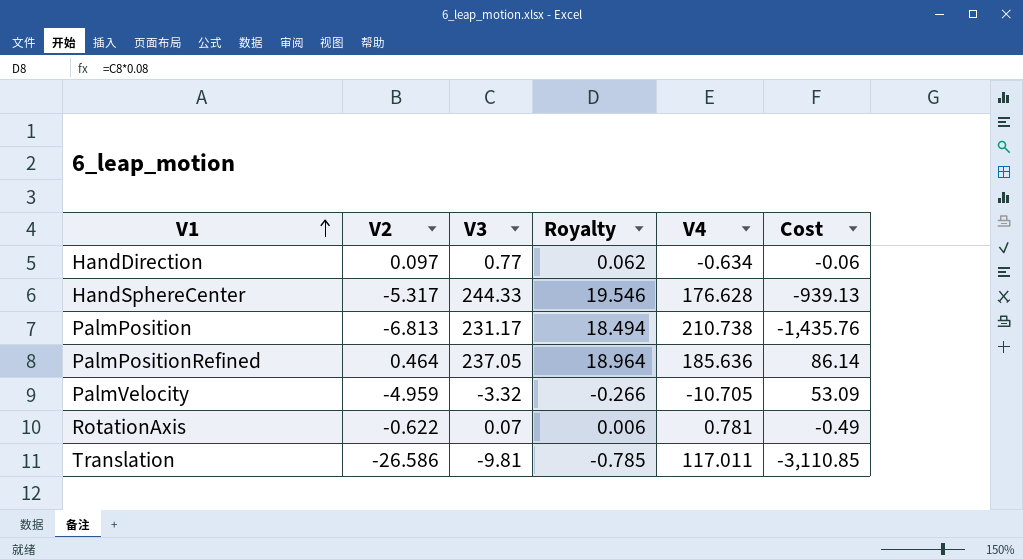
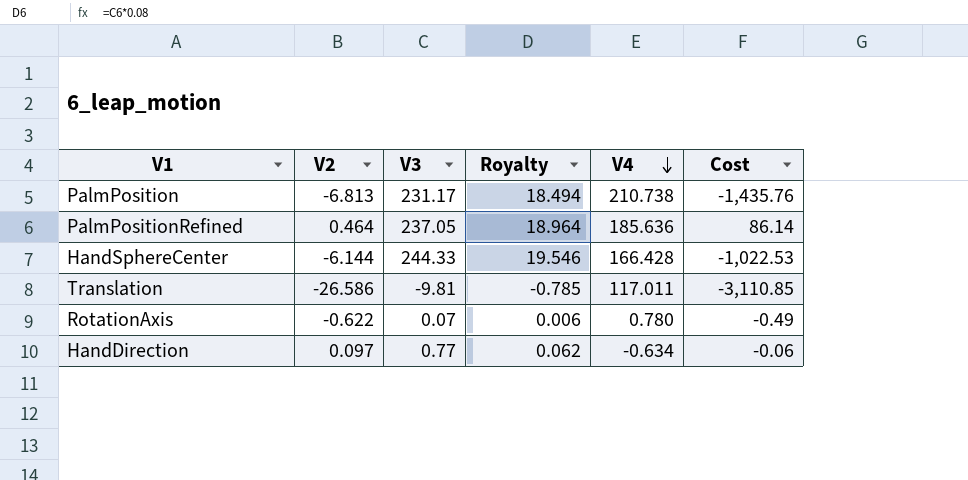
row order: V1 ascending -> V4 descending
row PalmVelocity: -4.959 | -3.32 | -0.266 | -10.705 | 53.09 -> none
HandSphereCenter | V2: -5.317 -> -6.144
HandSphereCenter | V4: 176.628 -> 166.428
HandSphereCenter | Cost: -939.13 -> -1,022.53
RotationAxis | V4: 0.781 -> 0.780

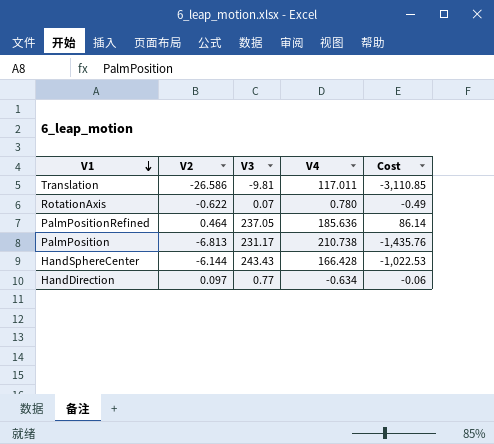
row order: V4 descending -> V1 descending
column Royalty | formula: [V3] * 0.08 -> none
HandSphereCenter | V3: 244.33 -> 243.43

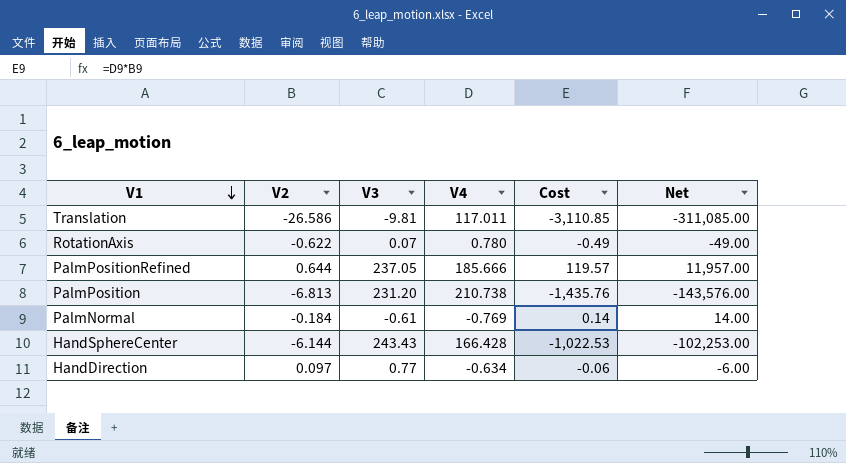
column Net | formula: none -> [Cost] * 100
PalmPositionRefined | V2: 0.464 -> 0.644
PalmPositionRefined | V4: 185.636 -> 185.666
PalmPositionRefined | Cost: 86.14 -> 119.57
PalmPosition | V3: 231.17 -> 231.20
row PalmNormal: none -> -0.184 | -0.61 | -0.769 | 0.14 | 14.00

